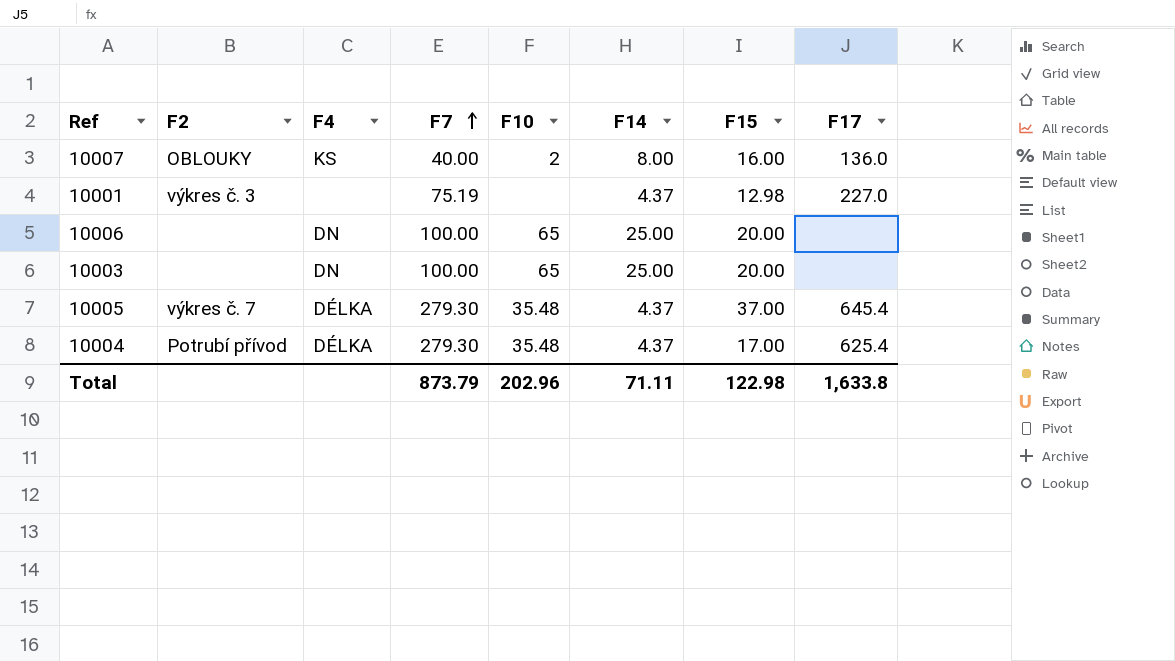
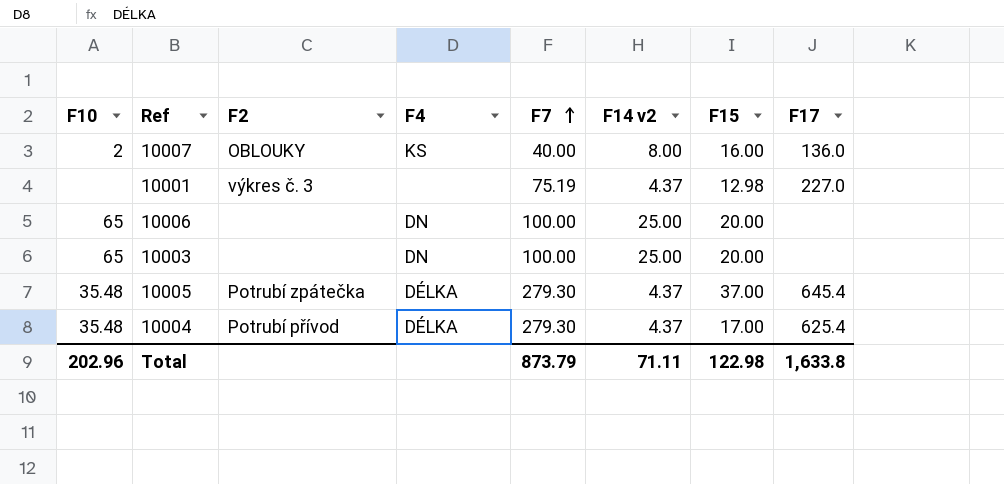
column F10 | position: 5 -> 1
column name: F14 -> F14 v2
10005 | F2: výkres č. 7 -> Potrubí zpátečka

